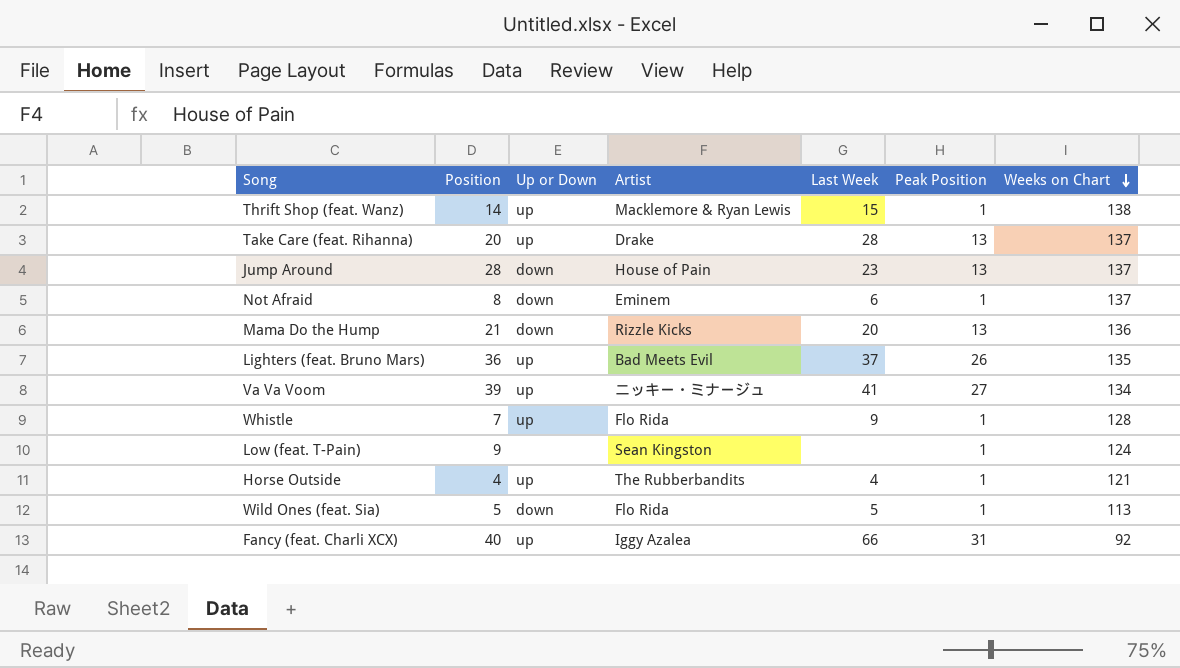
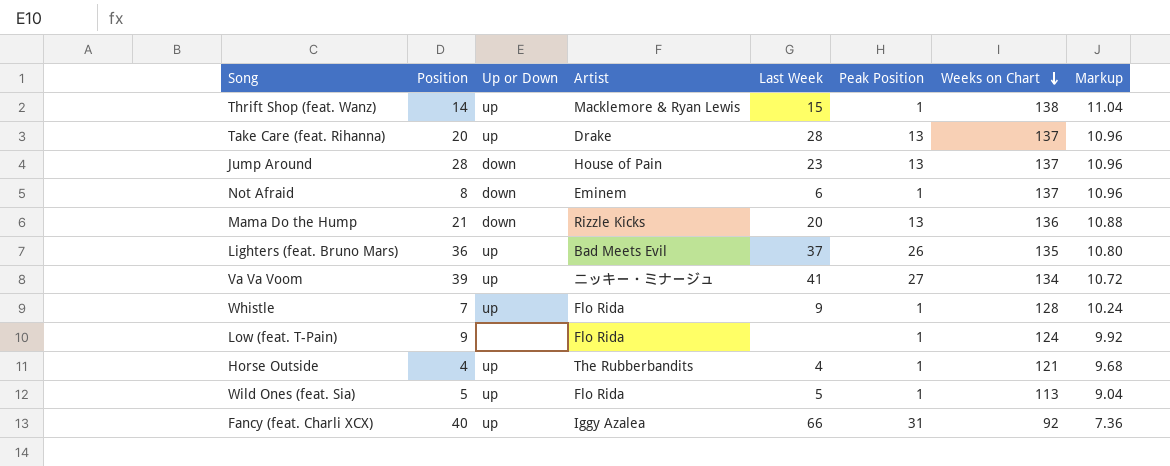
column Markup | formula: none -> [Weeks on Chart] * 0.08
Low (feat. T-Pain) | Artist: Sean Kingston -> Flo Rida
Wild Ones (feat. Sia) | Up or Down: down -> up

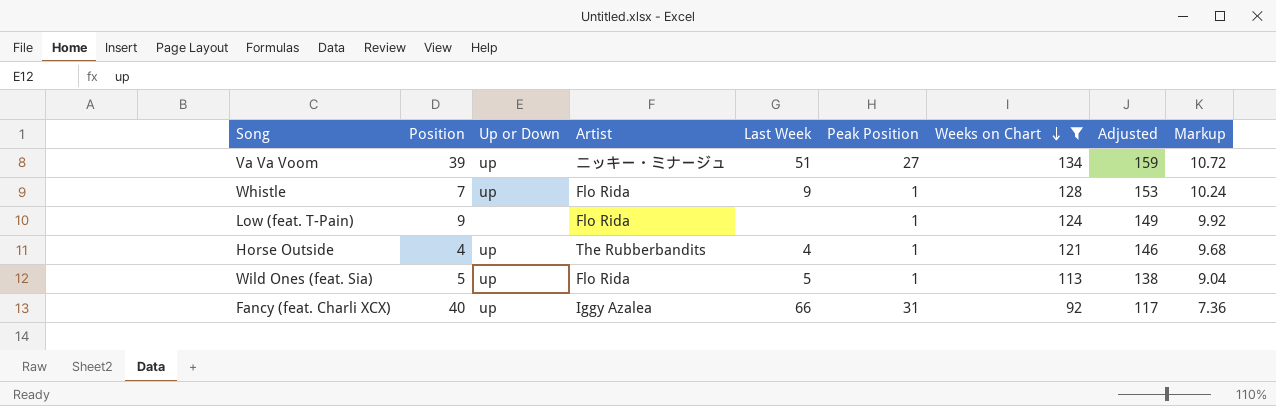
filter: none -> Weeks on Chart <= 134
column Adjusted | formula: none -> [Weeks on Chart] + 25
Va Va Voom | Last Week: 41 -> 51

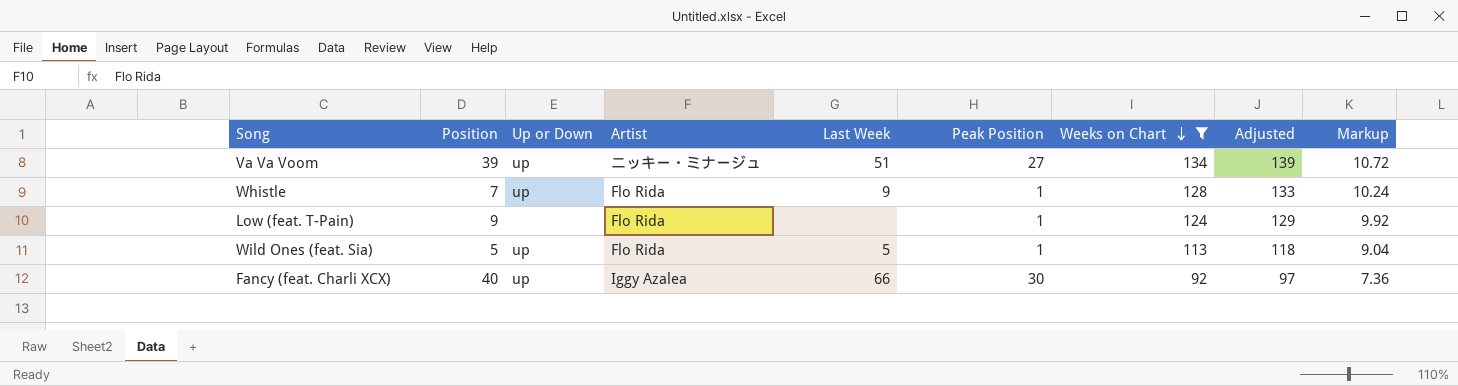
column Adjusted | formula: [Weeks on Chart] + 25 -> [Weeks on Chart] + 5
row Horse Outside: 4 | up | The Rubberbandits | 4 | 1 | 121 | 146 | 9.68 -> none
Fancy (feat. Charli XCX) | Peak Position: 31 -> 30

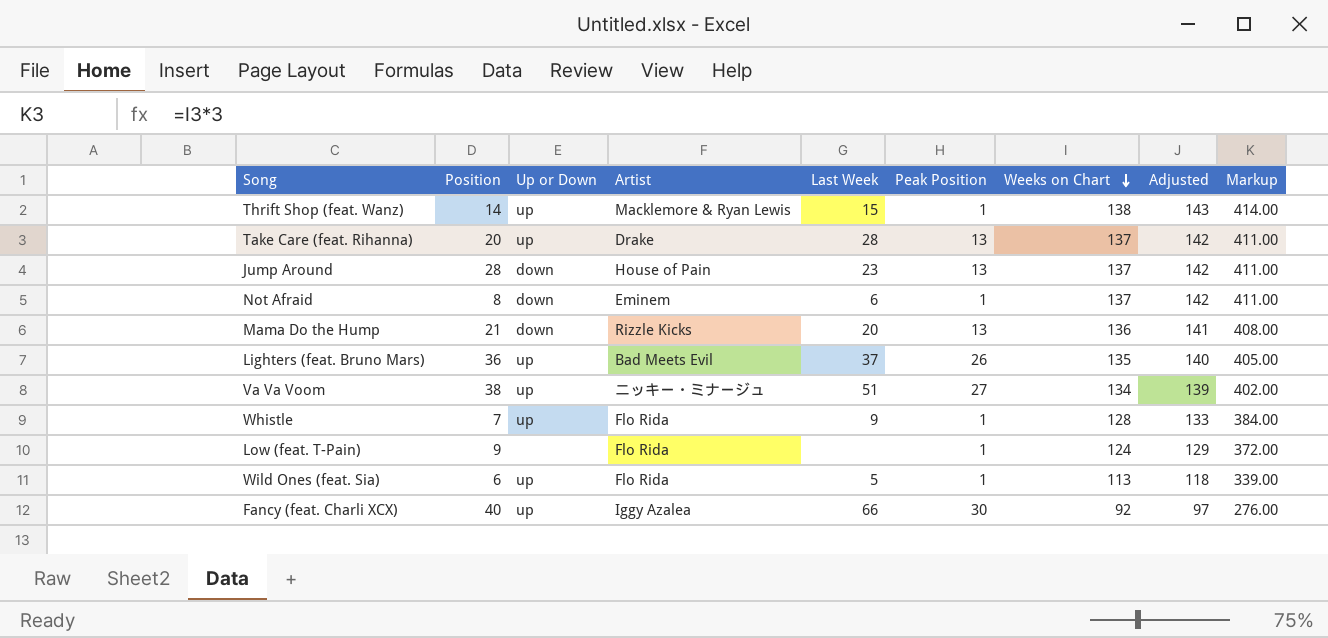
filter: Weeks on Chart <= 134 -> none
column Markup | formula: [Weeks on Chart] * 0.08 -> [Weeks on Chart] * 3
Va Va Voom | Position: 39 -> 38
Wild Ones (feat. Sia) | Position: 5 -> 6

